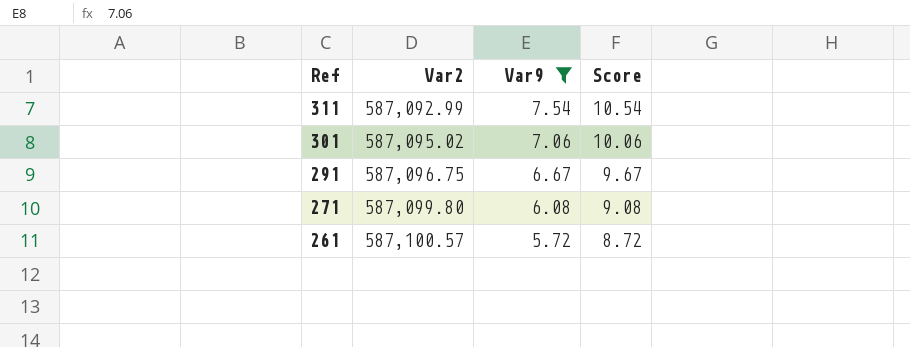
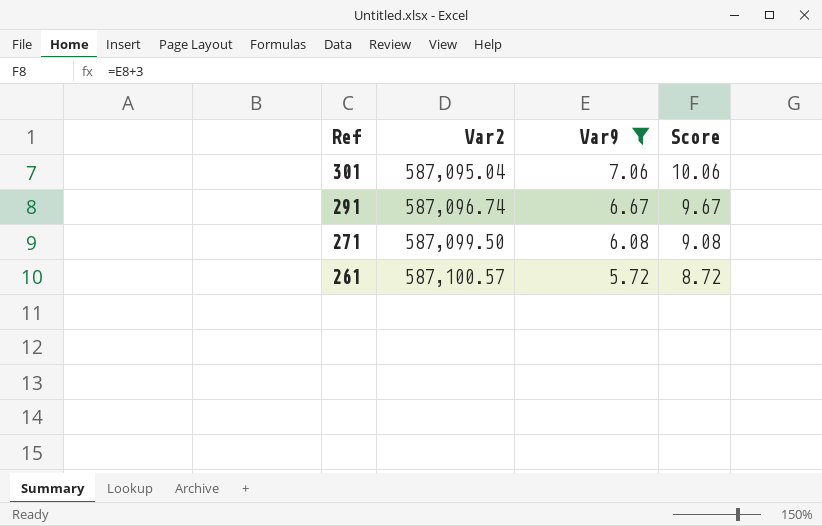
row 311: 587,092.99 | 7.54 | 10.54 -> none
301 | Var2: 587,095.02 -> 587,095.04
291 | Var2: 587,096.75 -> 587,096.74
271 | Var2: 587,099.80 -> 587,099.50

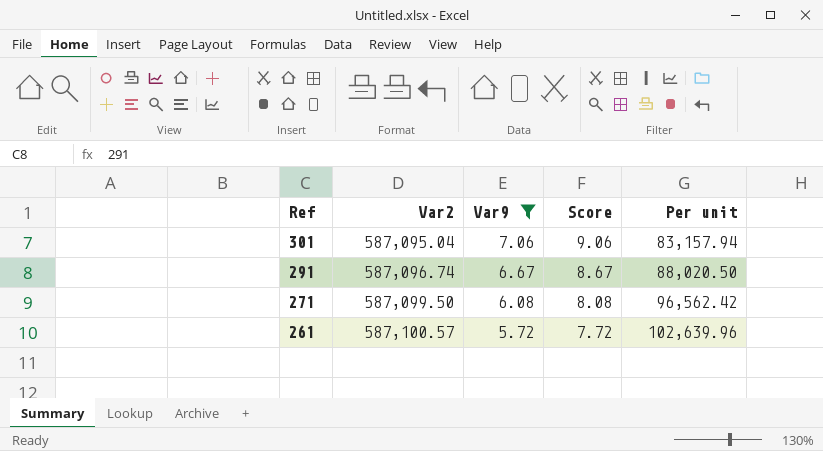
column Score | formula: [Var9] + 3 -> [Var9] + 2
column Per unit | formula: none -> [Var2] / [Var9]

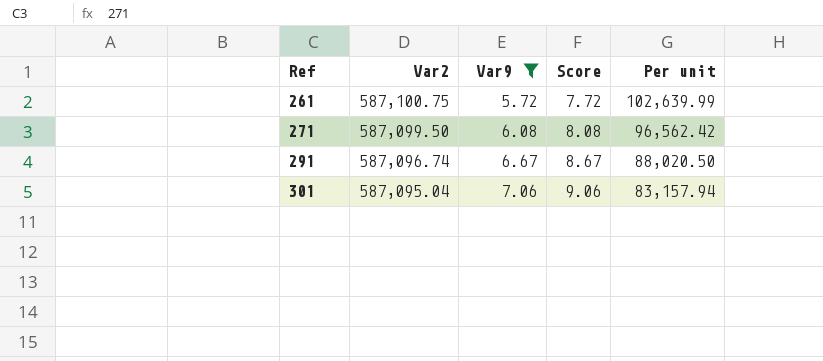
row order: Ref descending -> Ref ascending
261 | Var2: 587,100.57 -> 587,100.75
261 | Per unit: 102,639.96 -> 102,639.99

